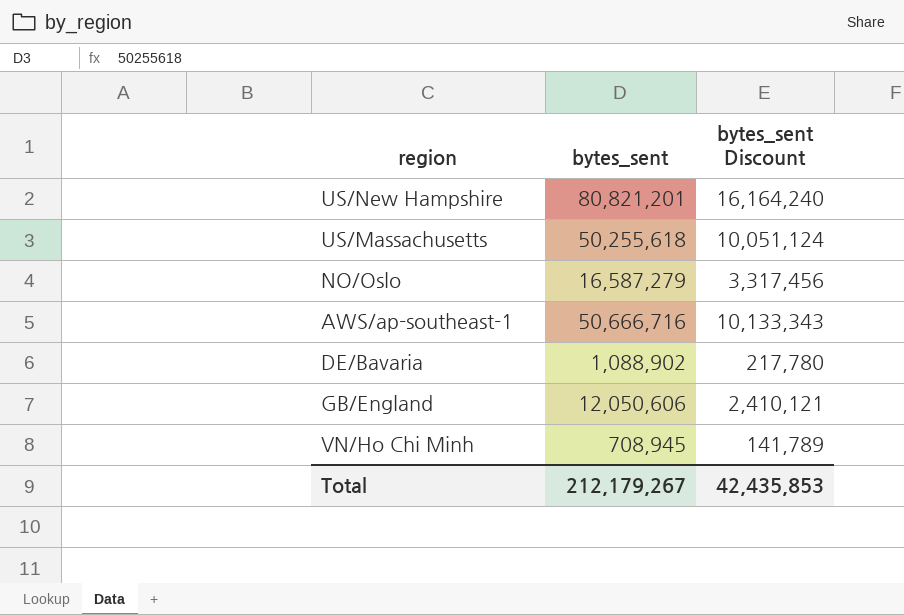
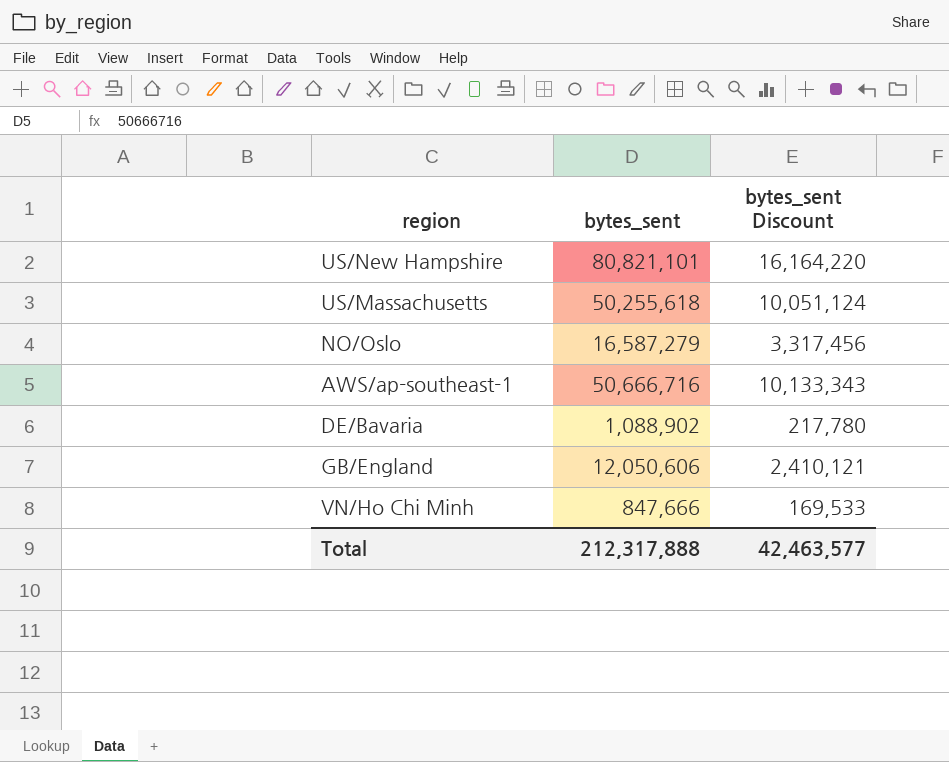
US/New Hampshire | bytes_sent: 80,821,201 -> 80,821,101
US/New Hampshire | bytes_sent Discount: 16,164,240 -> 16,164,220
VN/Ho Chi Minh | bytes_sent: 708,945 -> 847,666
VN/Ho Chi Minh | bytes_sent Discount: 141,789 -> 169,533
Total | bytes_sent: 212,179,267 -> 212,317,888
Total | bytes_sent Discount: 42,435,853 -> 42,463,577

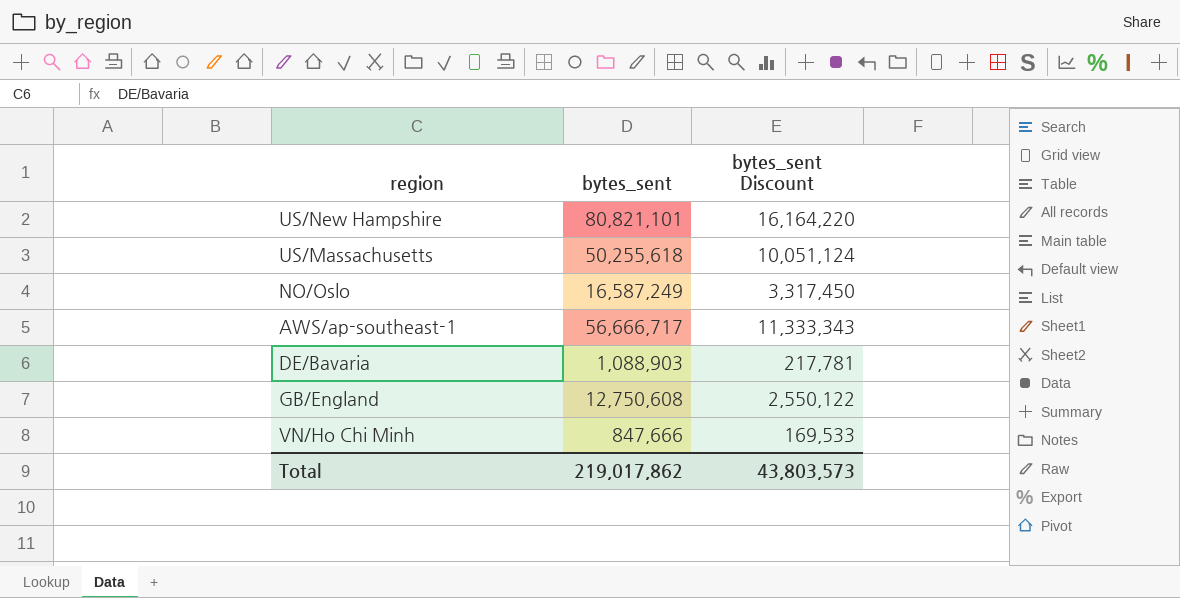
NO/Oslo | bytes_sent: 16,587,279 -> 16,587,249
NO/Oslo | bytes_sent Discount: 3,317,456 -> 3,317,450
AWS/ap-southeast-1 | bytes_sent: 50,666,716 -> 56,666,717
AWS/ap-southeast-1 | bytes_sent Discount: 10,133,343 -> 11,333,343
DE/Bavaria | bytes_sent: 1,088,902 -> 1,088,903
DE/Bavaria | bytes_sent Discount: 217,780 -> 217,781
GB/England | bytes_sent: 12,050,606 -> 12,750,608
GB/England | bytes_sent Discount: 2,410,121 -> 2,550,122
Total | bytes_sent: 212,317,888 -> 219,017,862
Total | bytes_sent Discount: 42,463,577 -> 43,803,573

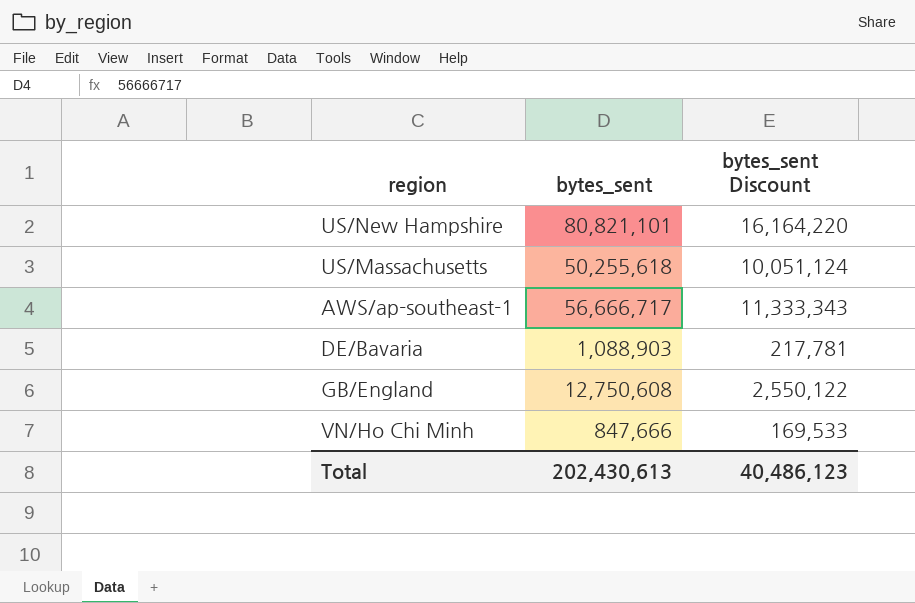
row NO/Oslo: 16,587,249 | 3,317,450 -> none
Total | bytes_sent: 219,017,862 -> 202,430,613
Total | bytes_sent Discount: 43,803,573 -> 40,486,123

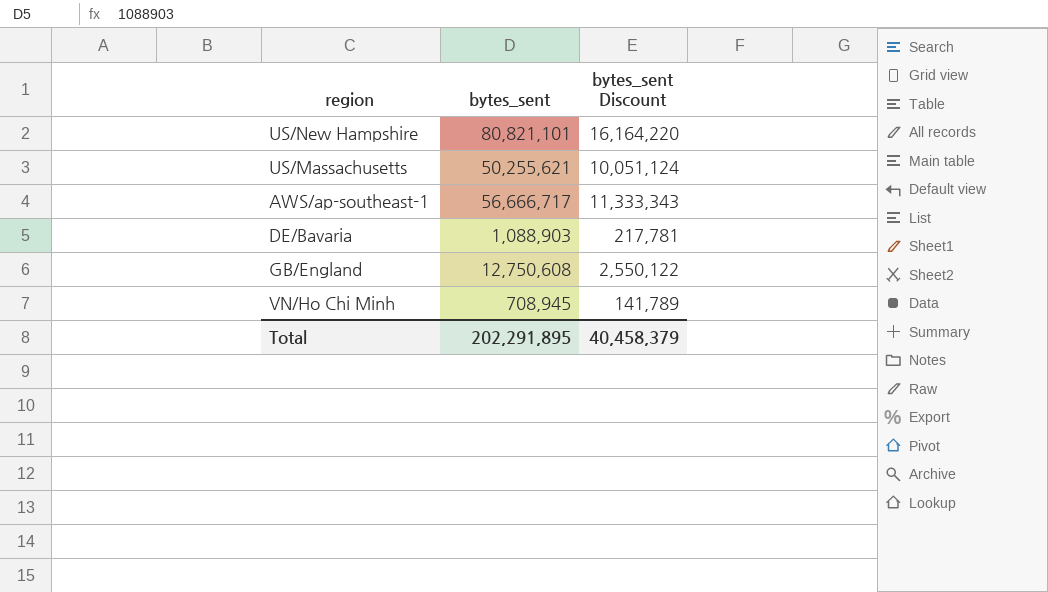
US/Massachusetts | bytes_sent: 50,255,618 -> 50,255,621
VN/Ho Chi Minh | bytes_sent: 847,666 -> 708,945
VN/Ho Chi Minh | bytes_sent Discount: 169,533 -> 141,789
Total | bytes_sent: 202,430,613 -> 202,291,895
Total | bytes_sent Discount: 40,486,123 -> 40,458,379

